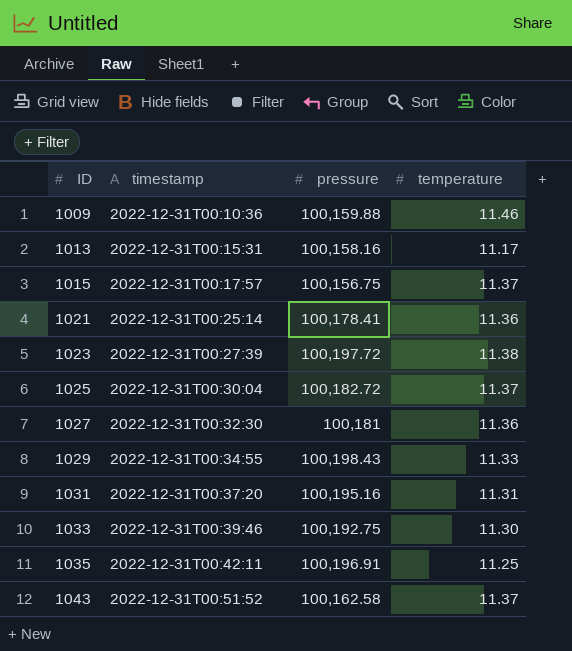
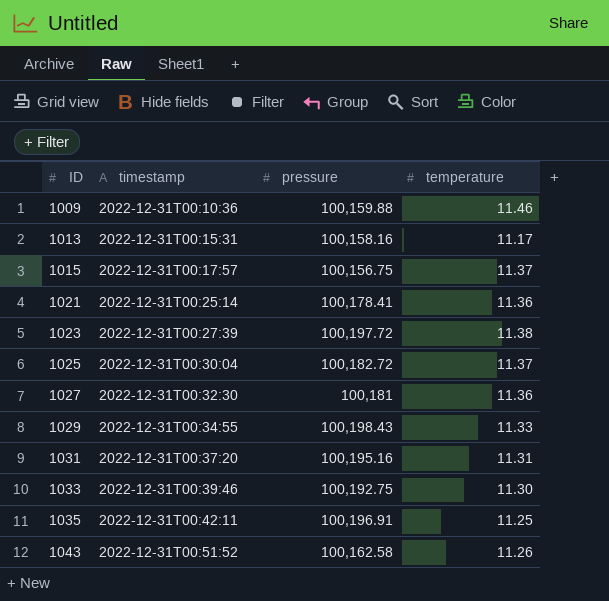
1043 | temperature: 11.37 -> 11.26

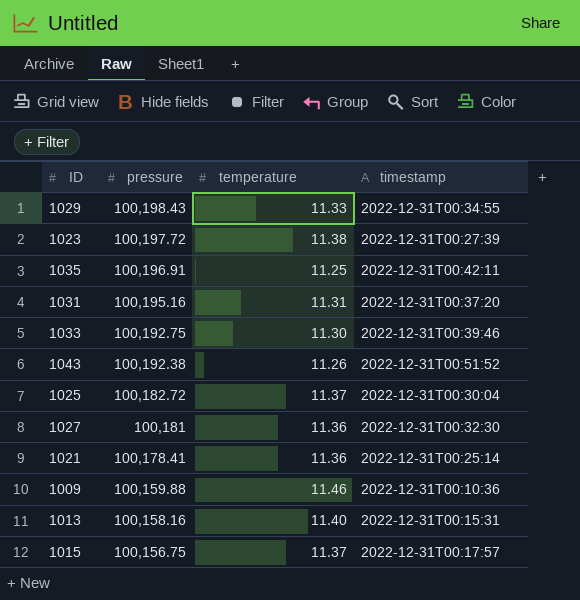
row order: ID ascending -> pressure descending
column timestamp | position: 2 -> 4
1043 | pressure: 100,162.58 -> 100,192.38
1013 | temperature: 11.17 -> 11.40

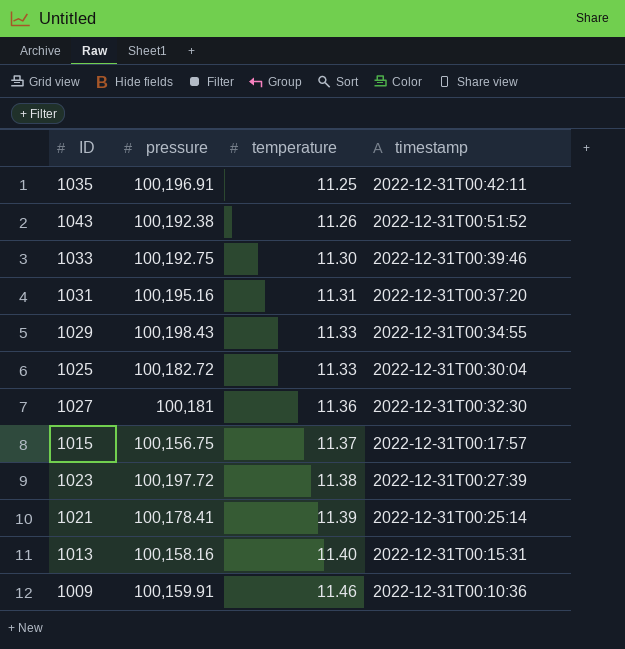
row order: pressure descending -> temperature ascending
1025 | temperature: 11.37 -> 11.33
1021 | temperature: 11.36 -> 11.39
1009 | pressure: 100,159.88 -> 100,159.91

